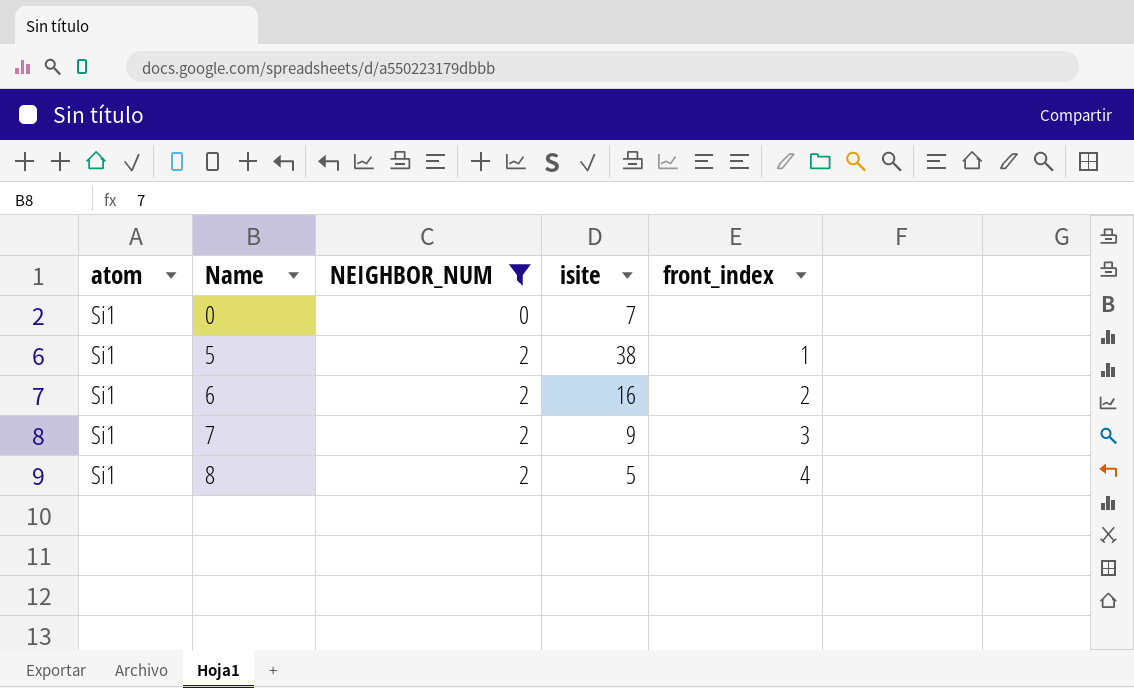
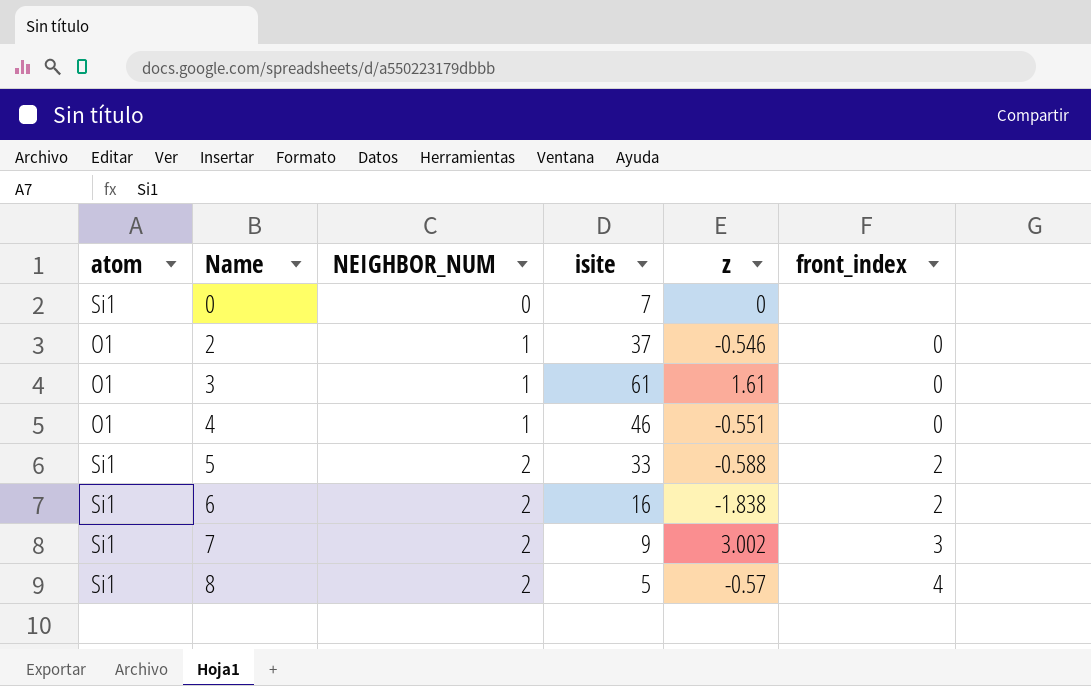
filter: NEIGHBOR_NUM != 1 -> none
column z | position: none -> 5
5 | isite: 38 -> 33
5 | front_index: 1 -> 2

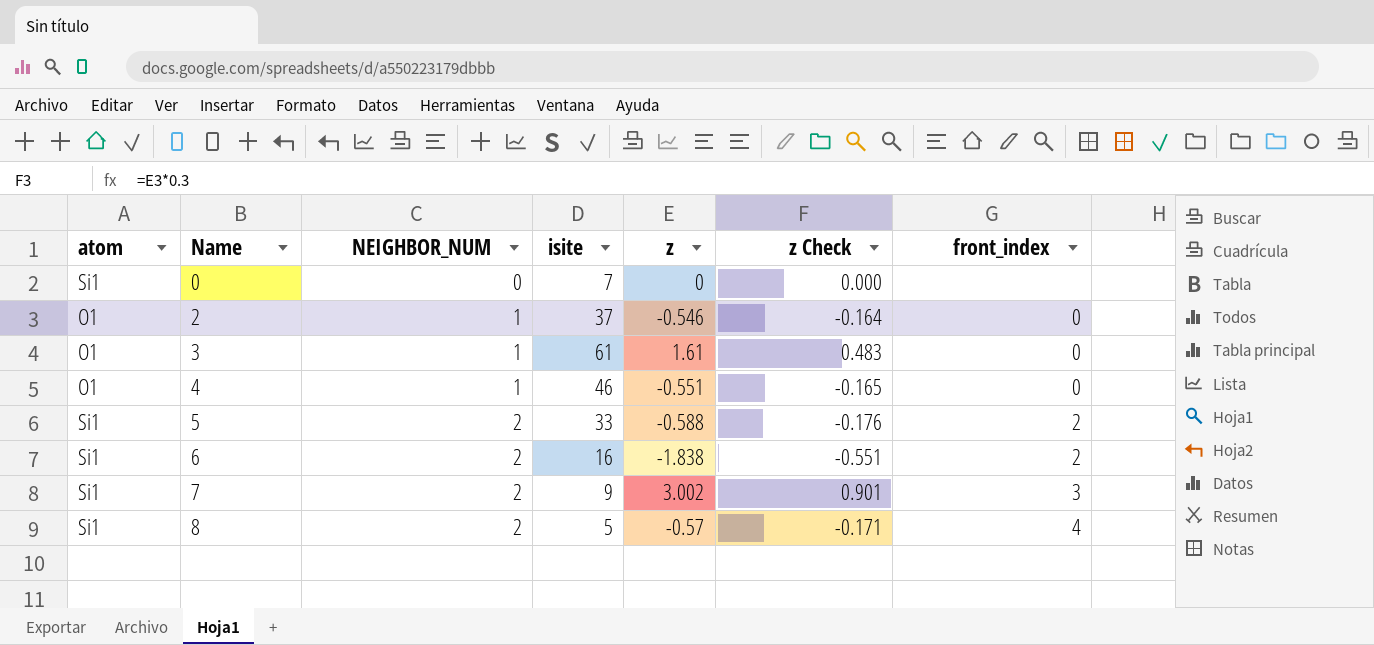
column z Check | formula: none -> [z] * 0.3

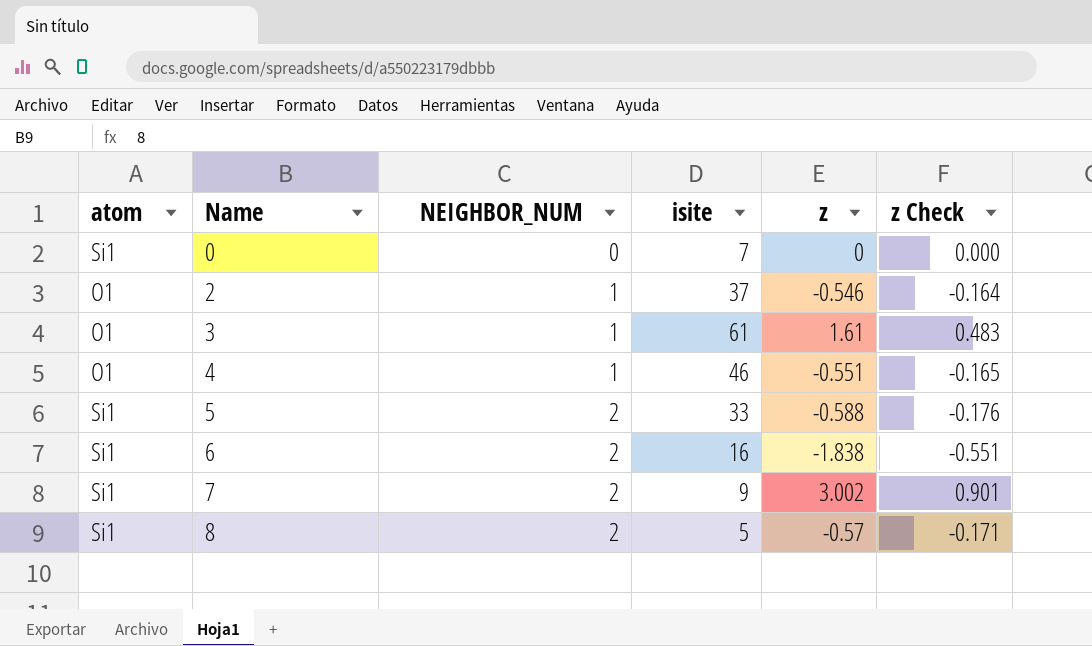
column front_index | position: 7 -> none

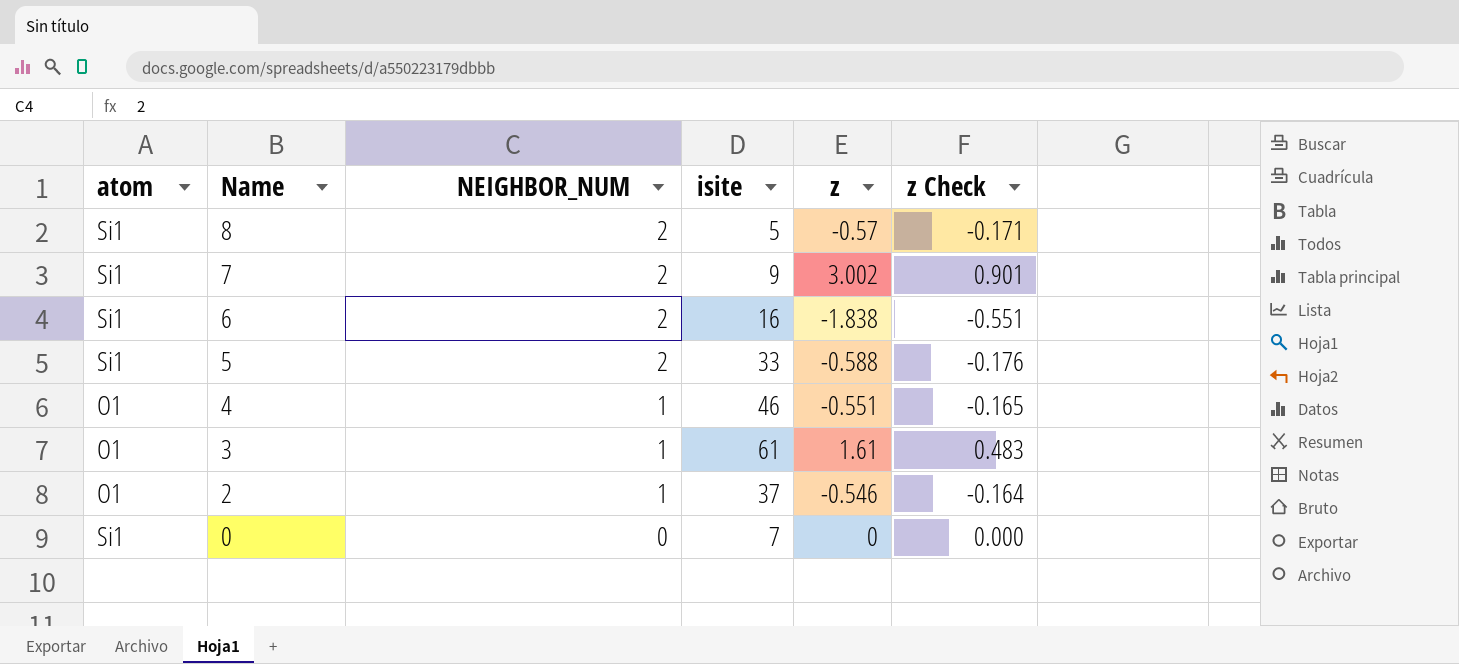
row order: Name ascending -> Name descending

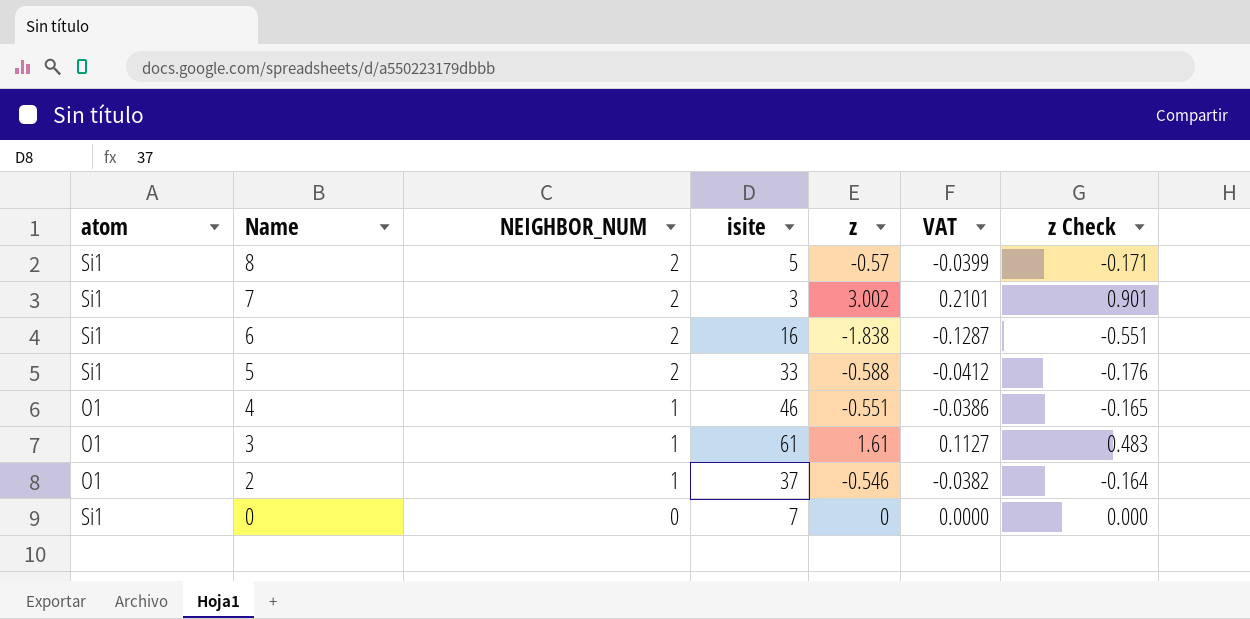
column VAT | formula: none -> [z] * 0.07
7 | isite: 9 -> 3

